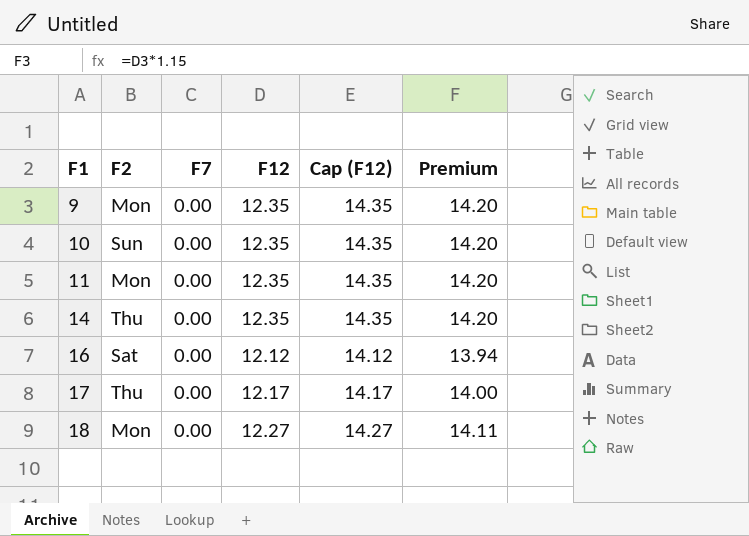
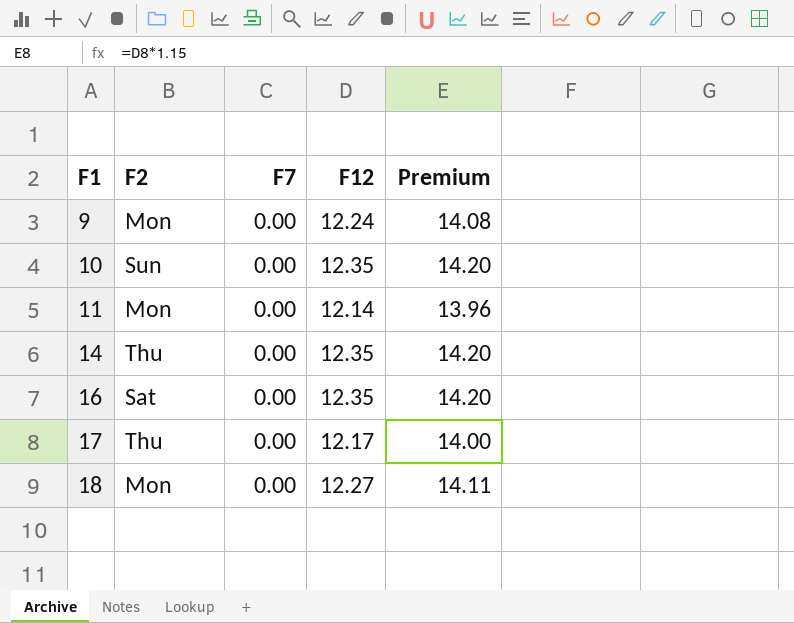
column Cap (F12) | formula: [F12] + 2 -> none
9 | F12: 12.35 -> 12.24
9 | Premium: 14.20 -> 14.08
11 | F12: 12.35 -> 12.14
11 | Premium: 14.20 -> 13.96
16 | F12: 12.12 -> 12.35
16 | Premium: 13.94 -> 14.20

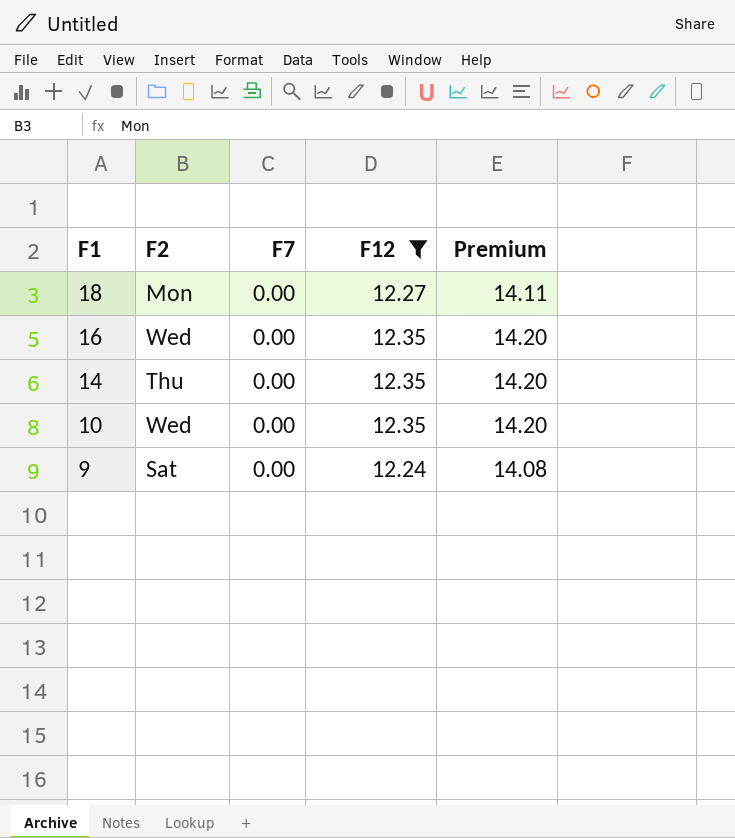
filter: none -> F12 >= 12.24
row order: F1 ascending -> F1 descending
16 | F2: Sat -> Wed
10 | F2: Sun -> Wed
9 | F2: Mon -> Sat

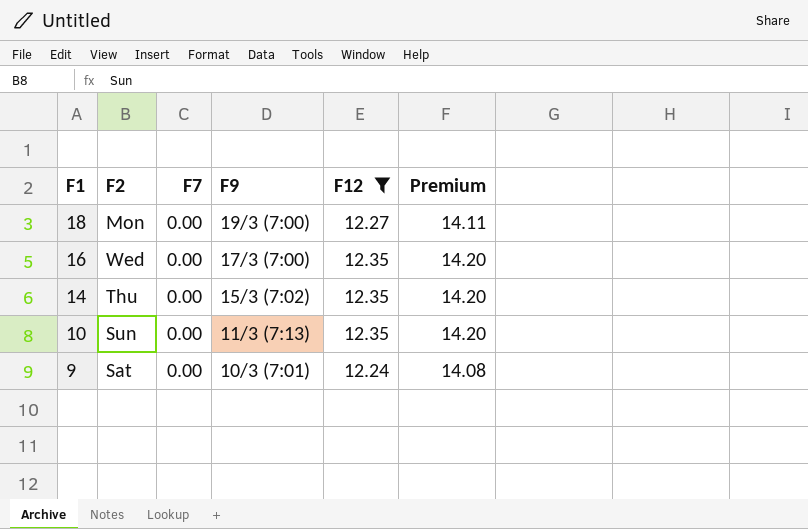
column F9 | position: none -> 4
10 | F2: Wed -> Sun

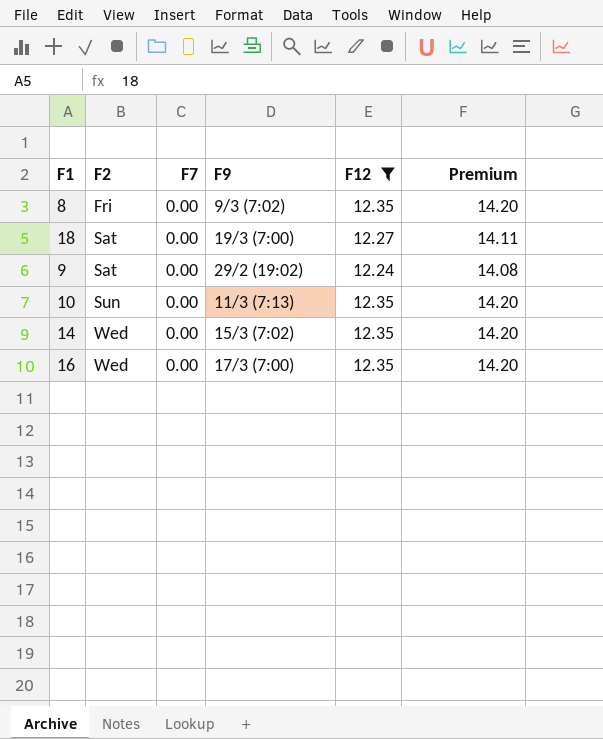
row order: F1 descending -> F2 ascending
row 8: none -> Fri | 0.00 | 9/3 (7:02) | 12.35 | 14.20
18 | F2: Mon -> Sat
9 | F9: 10/3 (7:01) -> 29/2 (19:02)
14 | F2: Thu -> Wed

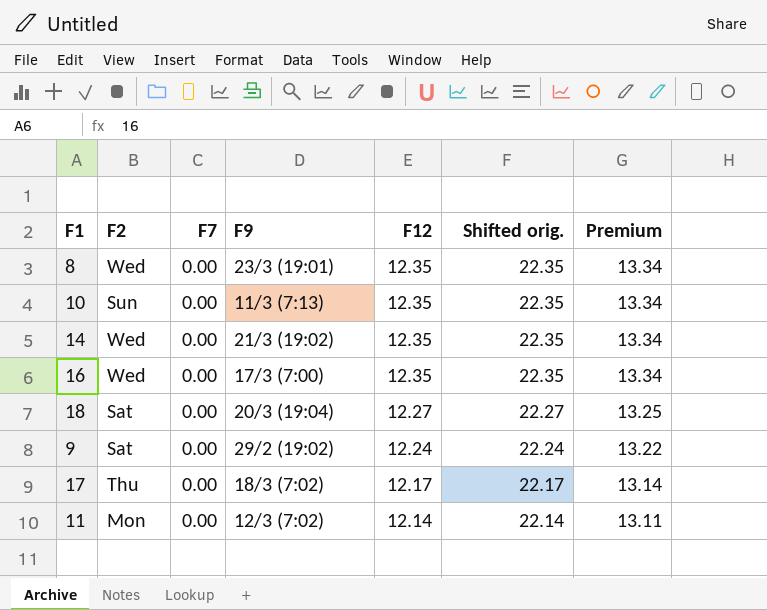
filter: F12 >= 12.24 -> none
row order: F2 ascending -> F12 descending
column Shifted orig. | formula: none -> [F12] + 10
column Premium | formula: [F12] * 1.15 -> [F12] * 1.08
8 | F2: Fri -> Wed
8 | F9: 9/3 (7:02) -> 23/3 (19:01)
14 | F9: 15/3 (7:02) -> 21/3 (19:02)
18 | F9: 19/3 (7:00) -> 20/3 (19:04)

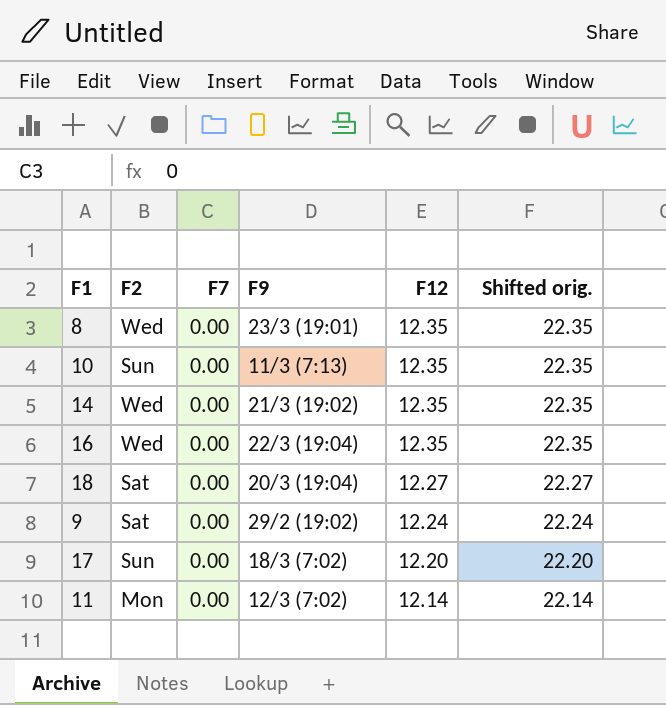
column Premium | formula: [F12] * 1.08 -> none
16 | F9: 17/3 (7:00) -> 22/3 (19:04)
17 | F2: Thu -> Sun
17 | F12: 12.17 -> 12.20
17 | Shifted orig.: 22.17 -> 22.20

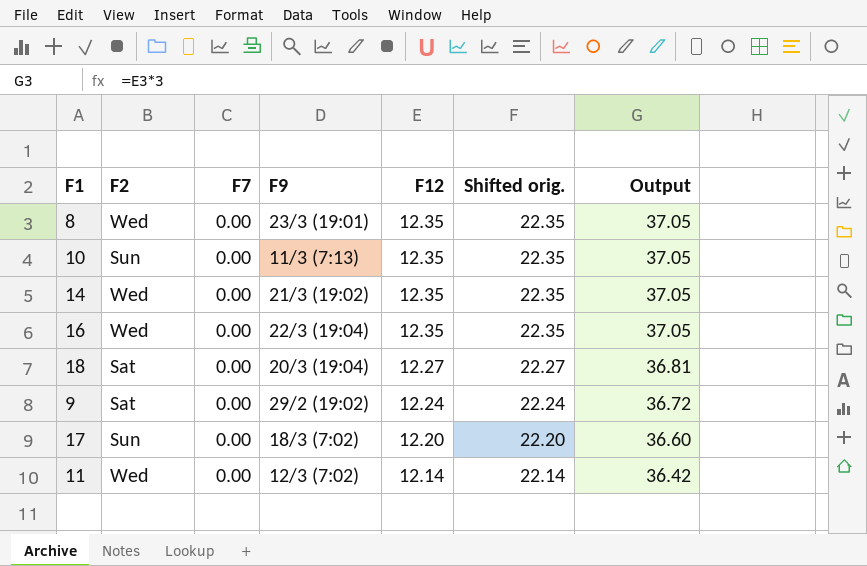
column Output | formula: none -> [F12] * 3
11 | F2: Mon -> Wed

